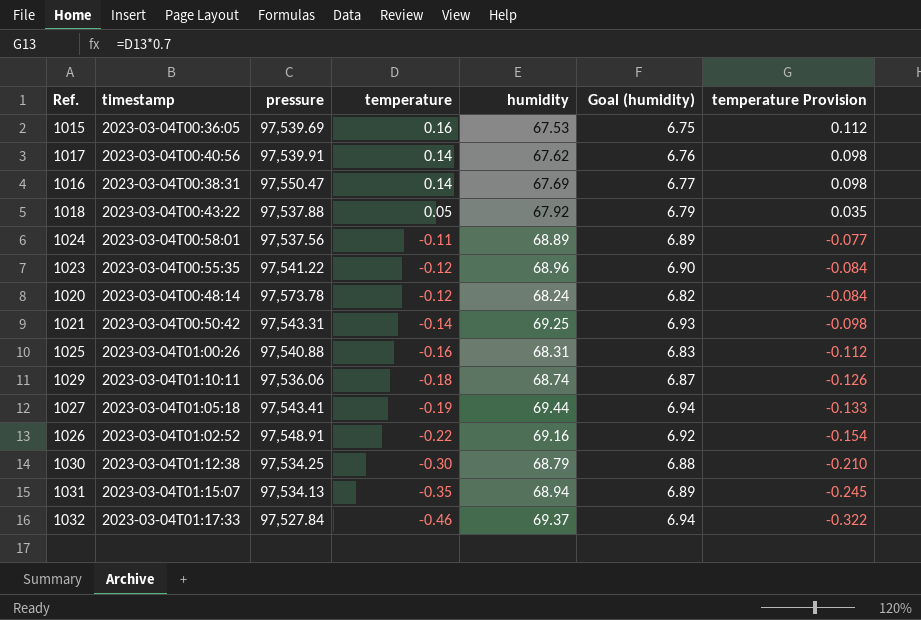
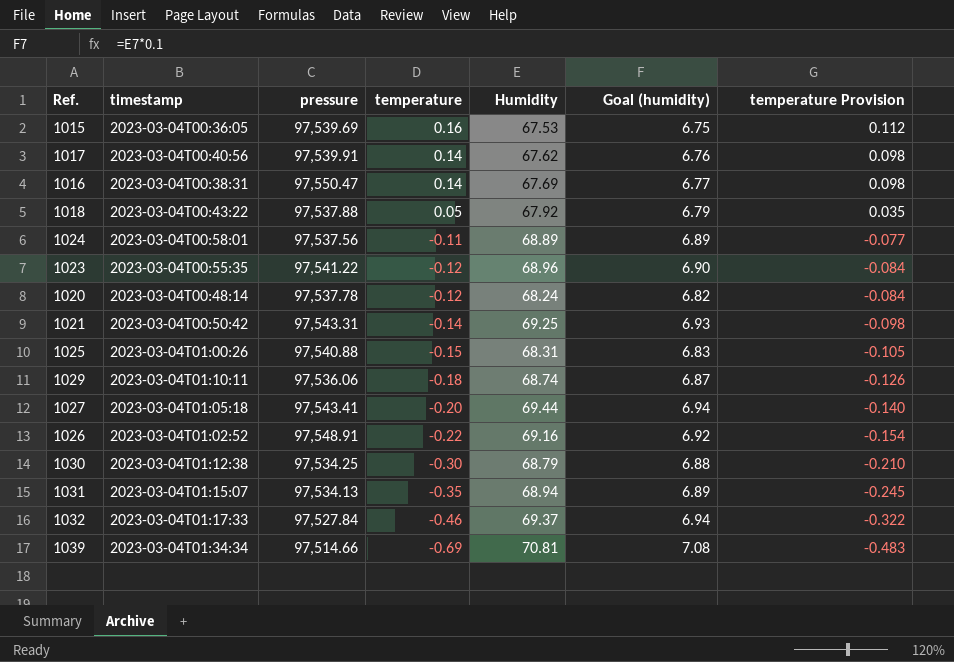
column name: humidity -> Humidity
1020 | pressure: 97,573.78 -> 97,537.78
1025 | temperature: -0.16 -> -0.15
1025 | temperature Provision: -0.112 -> -0.105
1027 | temperature: -0.19 -> -0.20
1027 | temperature Provision: -0.133 -> -0.140
row 1039: none -> 2023-03-04T01:34:34 | 97,514.66 | -0.69 | 70.81 | 7.08 | -0.483

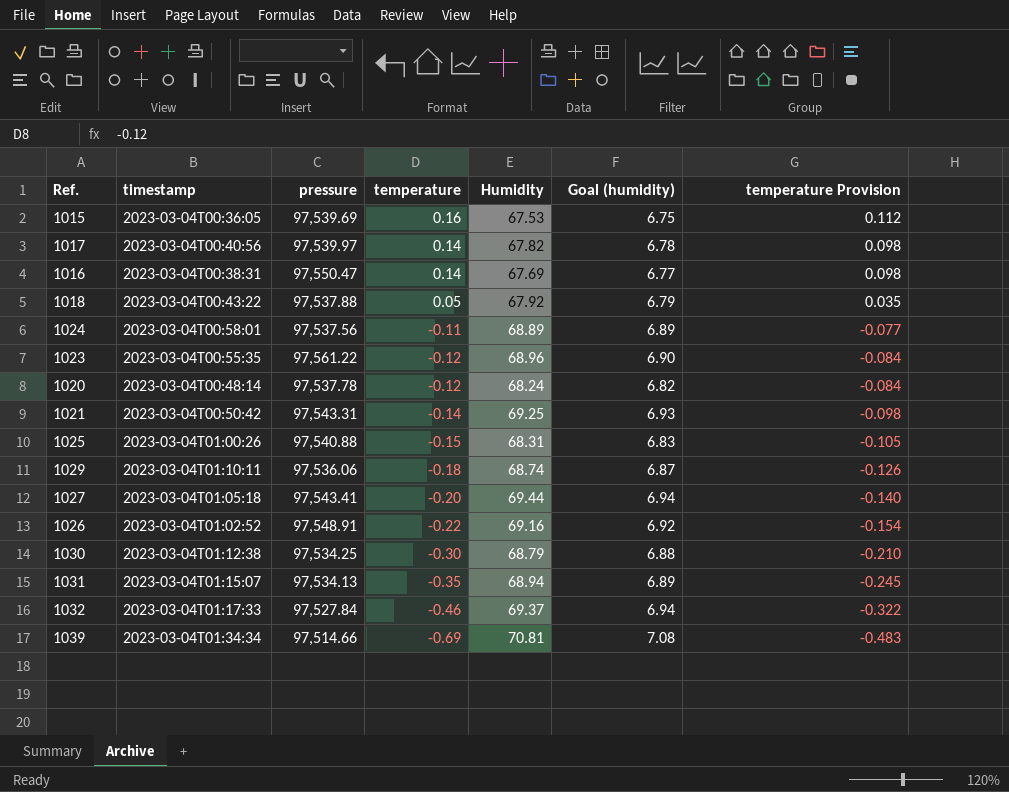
1017 | pressure: 97,539.91 -> 97,539.97
1017 | Humidity: 67.62 -> 67.82
1017 | Goal (humidity): 6.76 -> 6.78
1023 | pressure: 97,541.22 -> 97,561.22

